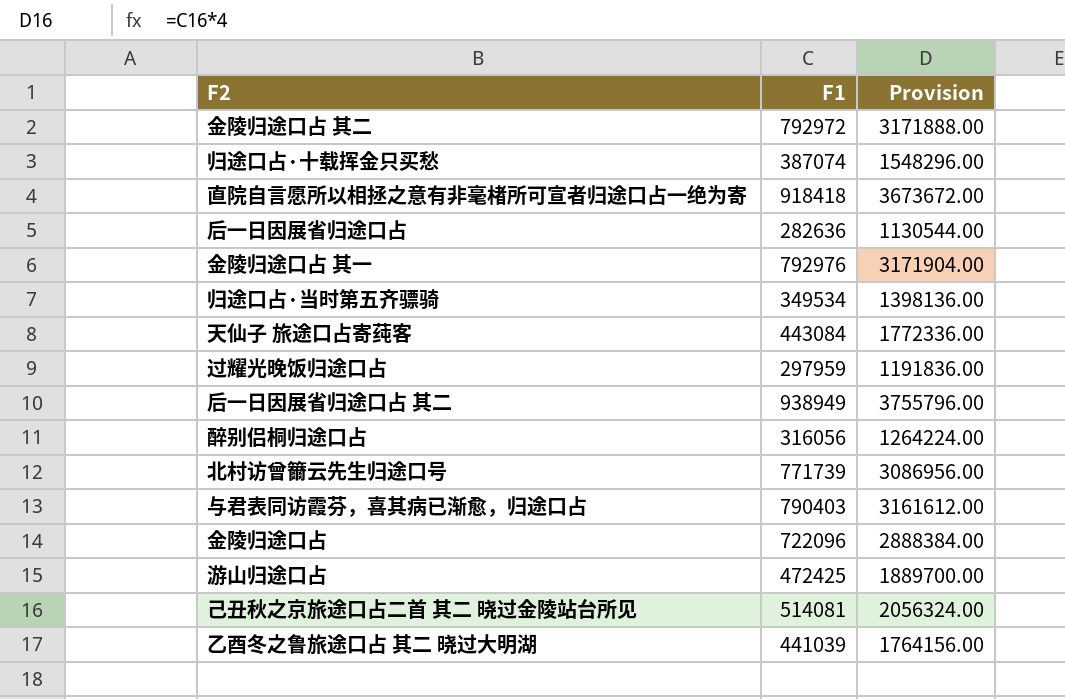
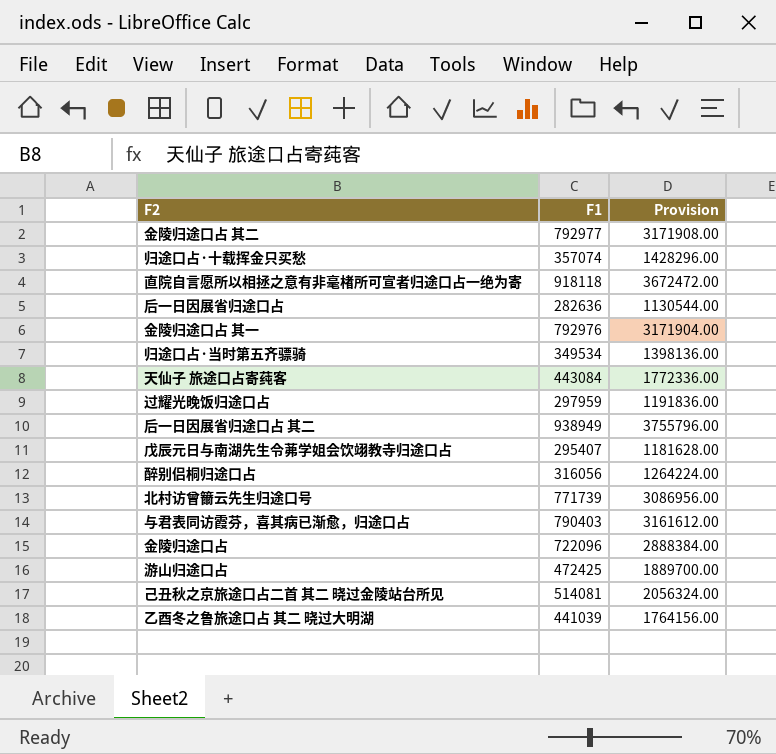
金陵归途口占 其二 | F1: 792972 -> 792977
金陵归途口占 其二 | Provision: 3171888.00 -> 3171908.00
归途口占·十载挥金只买愁 | F1: 387074 -> 357074
归途口占·十载挥金只买愁 | Provision: 1548296.00 -> 1428296.00
直院自言愿所以相拯之意有非毫楮所可宣者归途口占一绝为寄 | F1: 918418 -> 918118
直院自言愿所以相拯之意有非毫楮所可宣者归途口占一绝为寄 | Provision: 3673672.00 -> 3672472.00
row 戊辰元日与南湖先生令茀学姐会饮翊教寺归途口占: none -> 295407 | 1181628.00

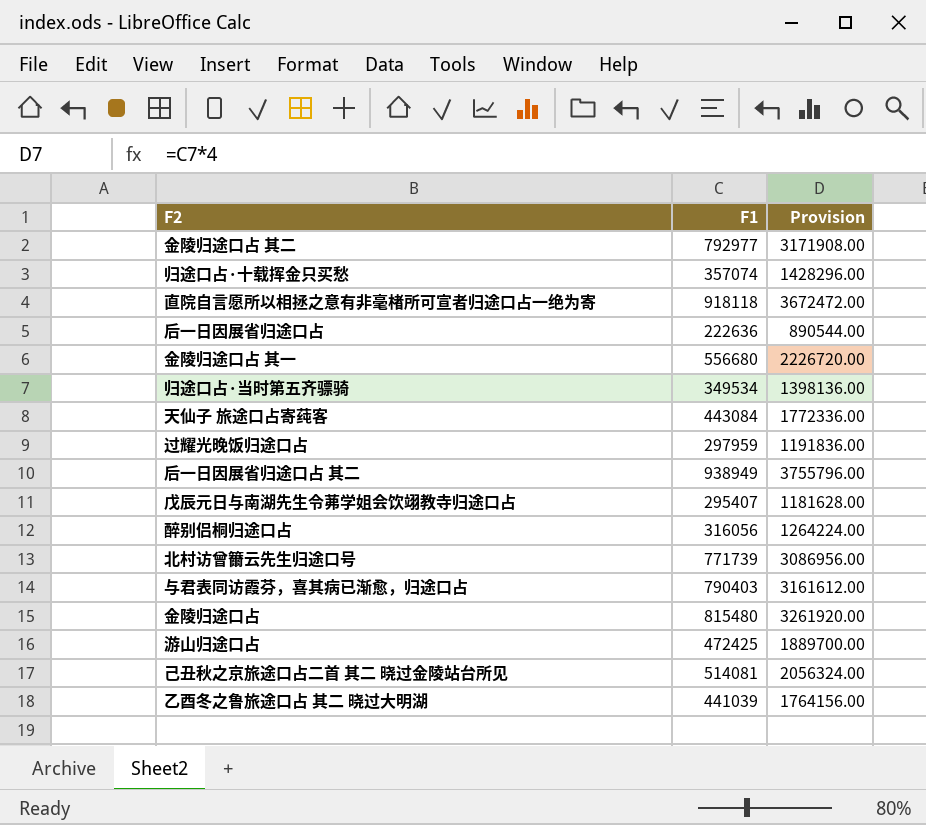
后一日因展省归途口占 | F1: 282636 -> 222636
后一日因展省归途口占 | Provision: 1130544.00 -> 890544.00
金陵归途口占 其一 | F1: 792976 -> 556680
金陵归途口占 其一 | Provision: 3171904.00 -> 2226720.00
金陵归途口占 | F1: 722096 -> 815480
金陵归途口占 | Provision: 2888384.00 -> 3261920.00

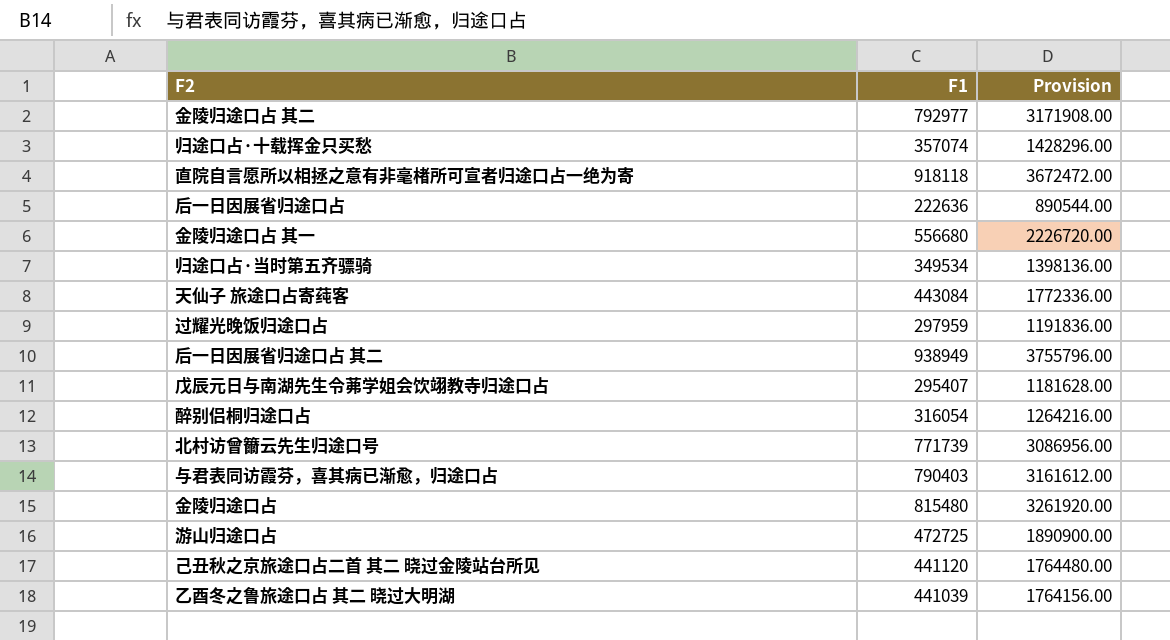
醉别侣桐归途口占 | F1: 316056 -> 316054
醉别侣桐归途口占 | Provision: 1264224.00 -> 1264216.00
游山归途口占 | F1: 472425 -> 472725
游山归途口占 | Provision: 1889700.00 -> 1890900.00
己丑秋之京旅途口占二首 其二 晓过金陵站台所见 | F1: 514081 -> 441120
己丑秋之京旅途口占二首 其二 晓过金陵站台所见 | Provision: 2056324.00 -> 1764480.00

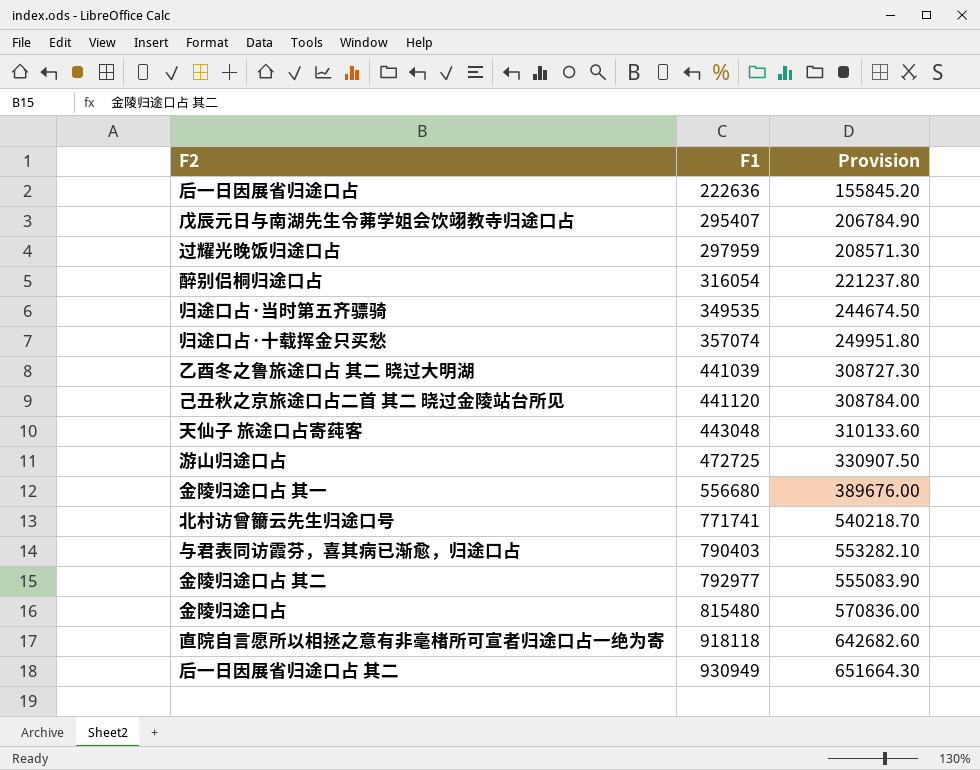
row order: none -> F1 ascending
column Provision | formula: [F1] * 4 -> [F1] * 0.7
归途口占·当时第五齐骠骑 | F1: 349534 -> 349535
天仙子 旅途口占寄莼客 | F1: 443084 -> 443048
北村访曾籋云先生归途口号 | F1: 771739 -> 771741
后一日因展省归途口占 其二 | F1: 938949 -> 930949

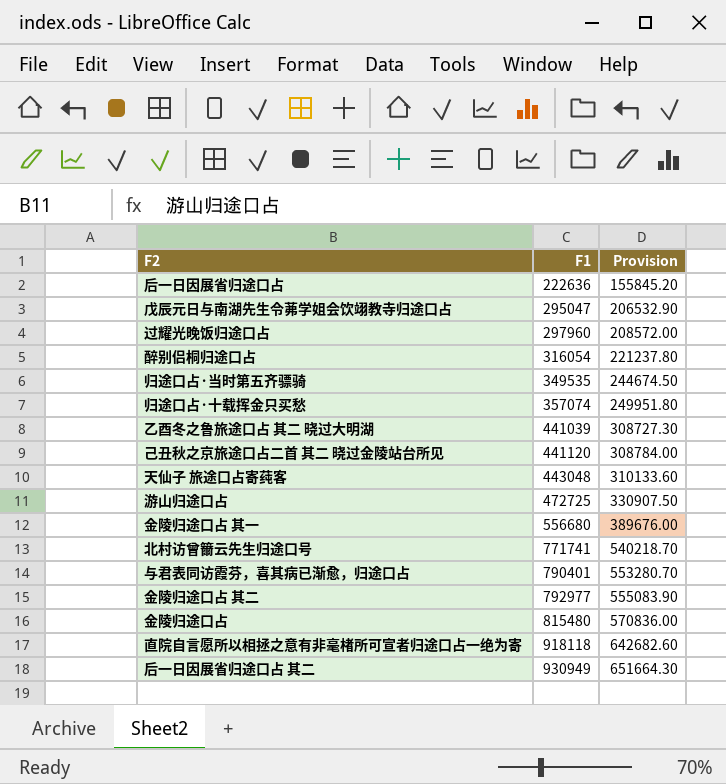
戊辰元日与南湖先生令茀学姐会饮翊教寺归途口占 | F1: 295407 -> 295047
戊辰元日与南湖先生令茀学姐会饮翊教寺归途口占 | Provision: 206784.90 -> 206532.90
过耀光晚饭归途口占 | F1: 297959 -> 297960
过耀光晚饭归途口占 | Provision: 208571.30 -> 208572.00
与君表同访霞芬，喜其病已渐愈，归途口占 | F1: 790403 -> 790401
与君表同访霞芬，喜其病已渐愈，归途口占 | Provision: 553282.10 -> 553280.70

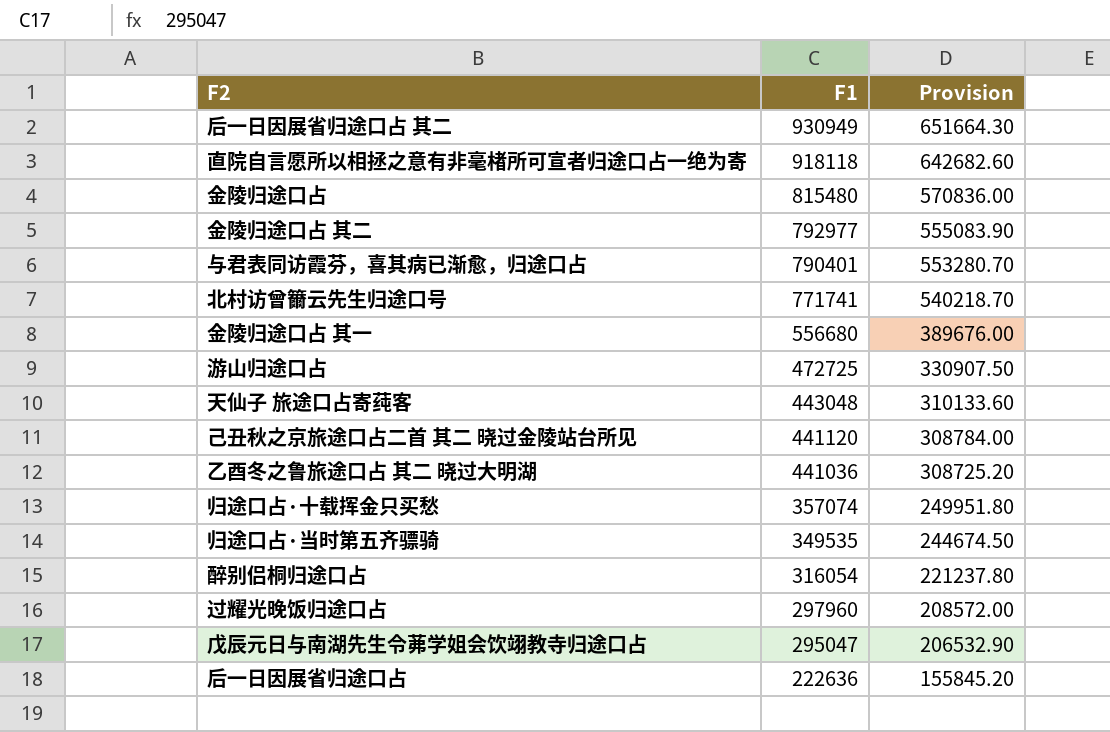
row order: F1 ascending -> F1 descending
乙酉冬之鲁旅途口占 其二 晓过大明湖 | F1: 441039 -> 441036
乙酉冬之鲁旅途口占 其二 晓过大明湖 | Provision: 308727.30 -> 308725.20

